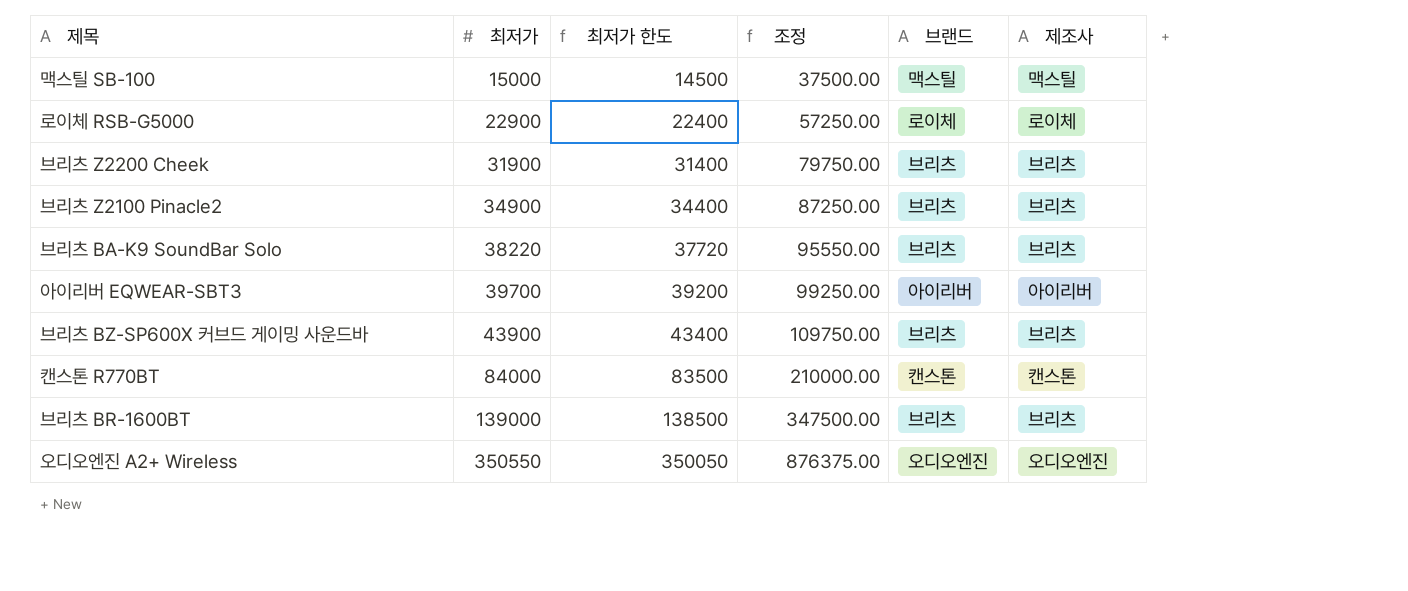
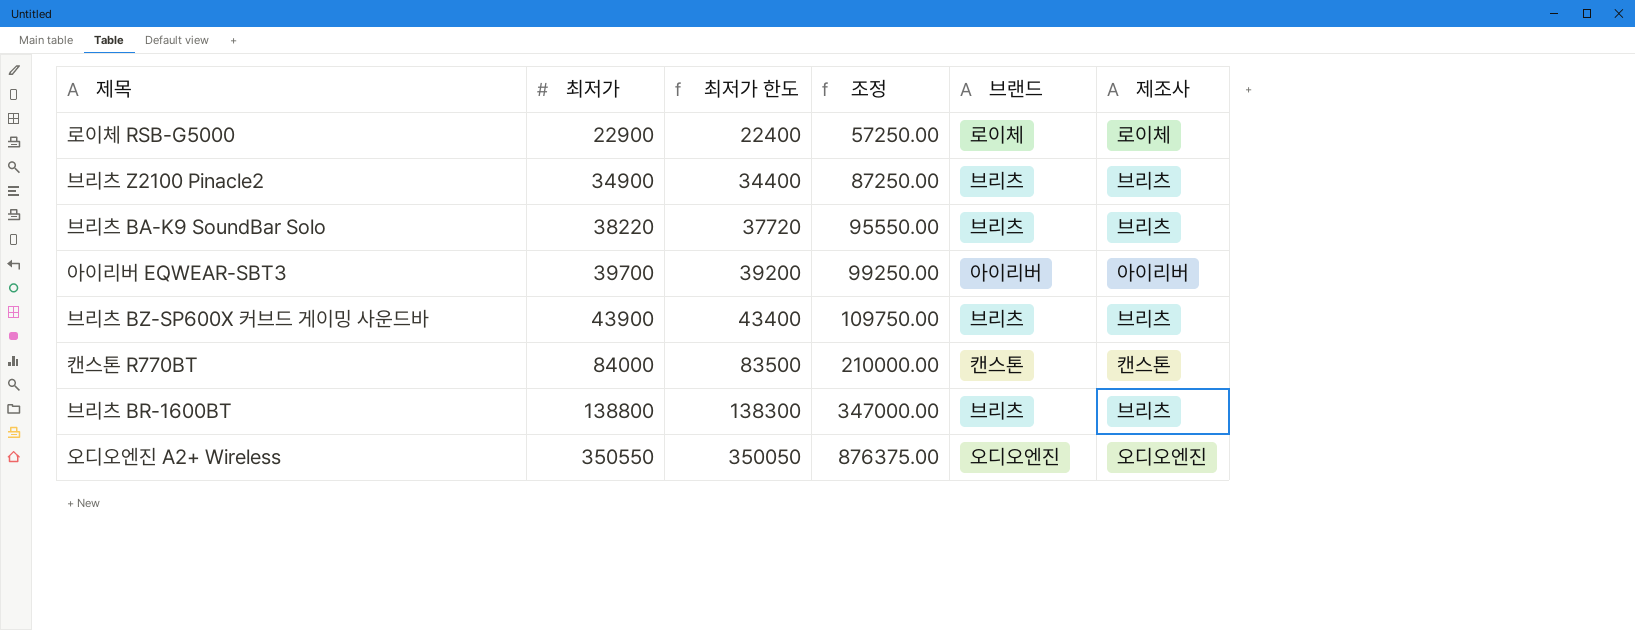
row 맥스틸 SB-100: 15000 | 14500 | 37500.00 | 맥스틸 | 맥스틸 -> none
row 브리츠 Z2200 Cheek: 31900 | 31400 | 79750.00 | 브리츠 | 브리츠 -> none
브리츠 BR-1600BT | 최저가: 139000 -> 138800
브리츠 BR-1600BT | 최저가 한도: 138500 -> 138300
브리츠 BR-1600BT | 조정: 347500.00 -> 347000.00

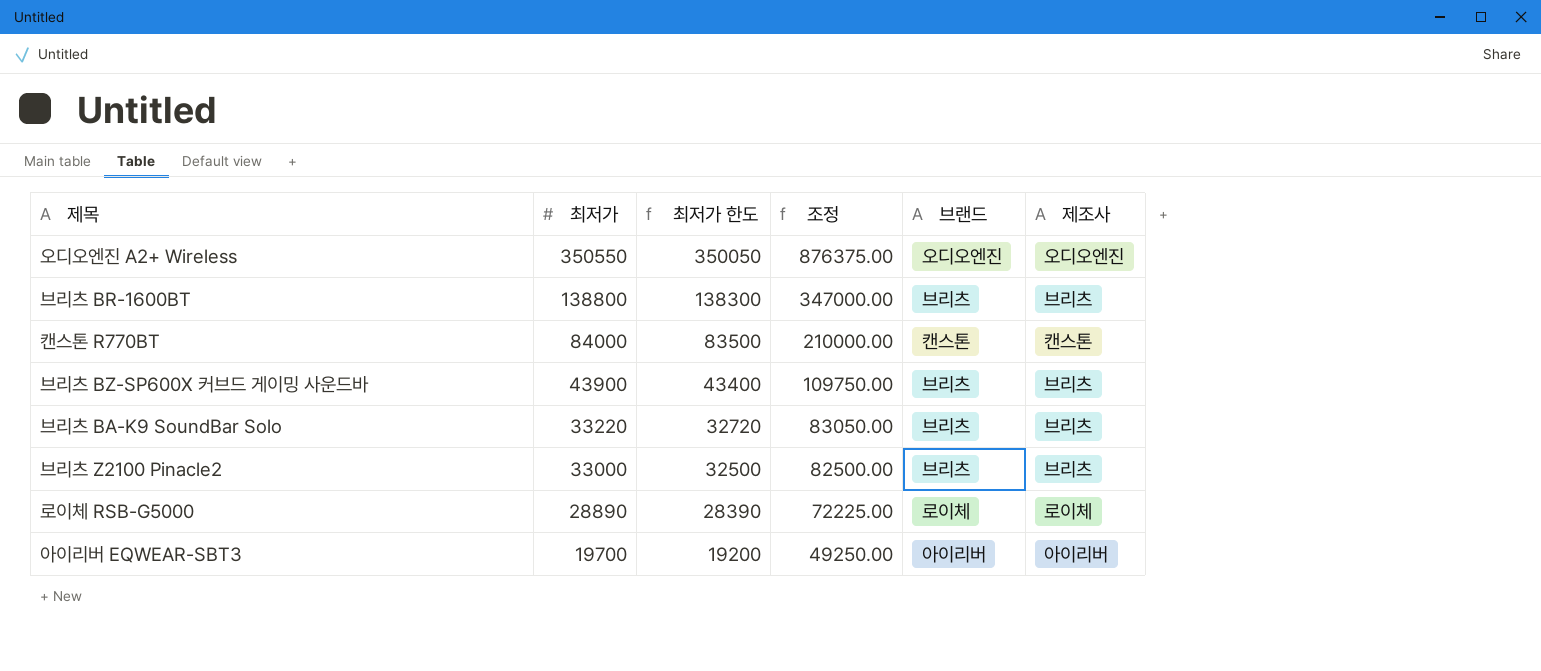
row order: 최저가 ascending -> 최저가 descending
브리츠 BA-K9 SoundBar Solo | 최저가: 38220 -> 33220
브리츠 BA-K9 SoundBar Solo | 최저가 한도: 37720 -> 32720
브리츠 BA-K9 SoundBar Solo | 조정: 95550.00 -> 83050.00
브리츠 Z2100 Pinacle2 | 최저가: 34900 -> 33000
브리츠 Z2100 Pinacle2 | 최저가 한도: 34400 -> 32500
브리츠 Z2100 Pinacle2 | 조정: 87250.00 -> 82500.00
로이체 RSB-G5000 | 최저가: 22900 -> 28890
로이체 RSB-G5000 | 최저가 한도: 22400 -> 28390
로이체 RSB-G5000 | 조정: 57250.00 -> 72225.00
아이리버 EQWEAR-SBT3 | 최저가: 39700 -> 19700
아이리버 EQWEAR-SBT3 | 최저가 한도: 39200 -> 19200
아이리버 EQWEAR-SBT3 | 조정: 99250.00 -> 49250.00

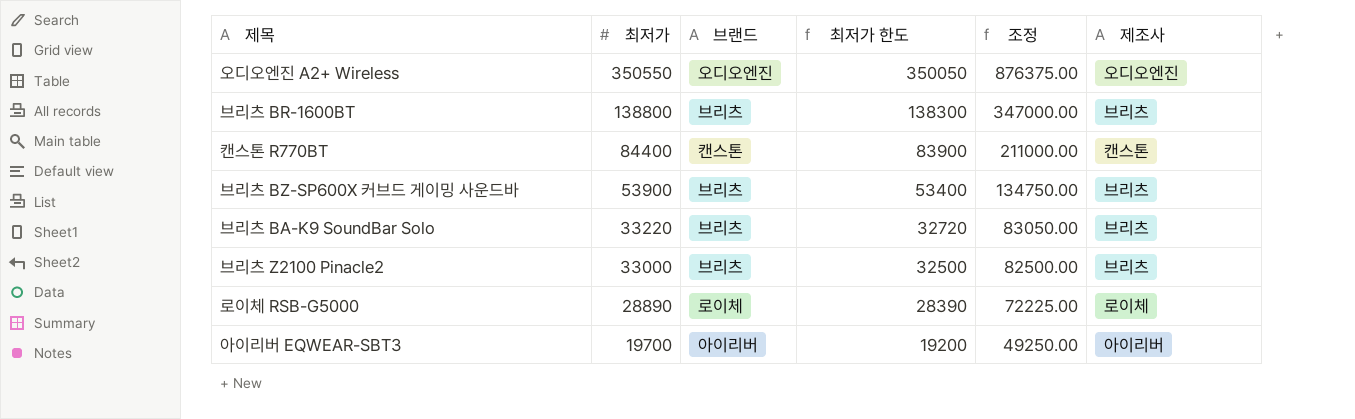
column 브랜드 | position: 5 -> 3
캔스톤 R770BT | 최저가: 84000 -> 84400
캔스톤 R770BT | 최저가 한도: 83500 -> 83900
캔스톤 R770BT | 조정: 210000.00 -> 211000.00
브리츠 BZ-SP600X 커브드 게이밍 사운드바 | 최저가: 43900 -> 53900
브리츠 BZ-SP600X 커브드 게이밍 사운드바 | 최저가 한도: 43400 -> 53400
브리츠 BZ-SP600X 커브드 게이밍 사운드바 | 조정: 109750.00 -> 134750.00

